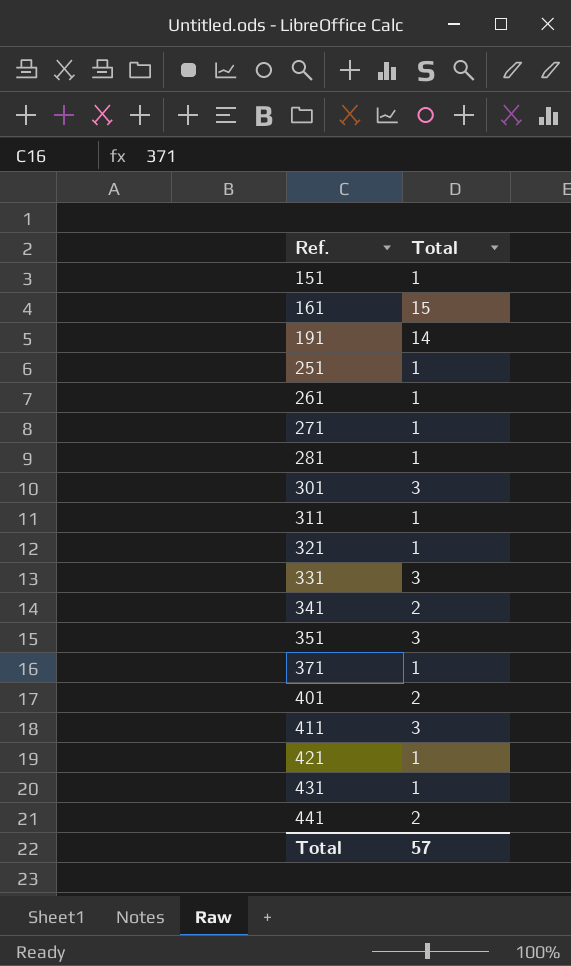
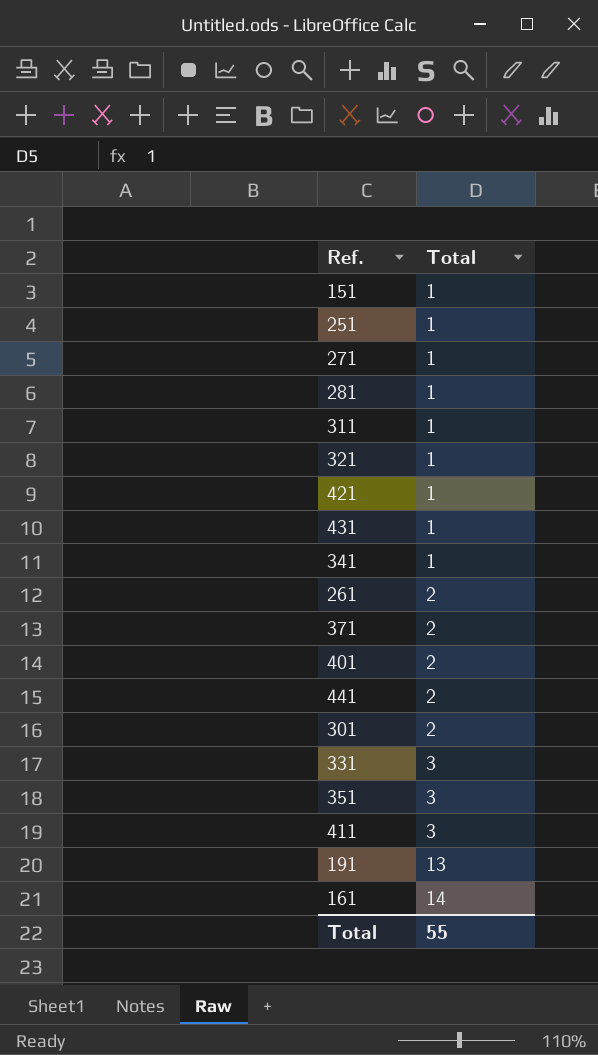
row order: Ref. ascending -> Total ascending
341 | Total: 2 -> 1
261 | Total: 1 -> 2
371 | Total: 1 -> 2
301 | Total: 3 -> 2
191 | Total: 14 -> 13
161 | Total: 15 -> 14
Total | Total: 57 -> 55

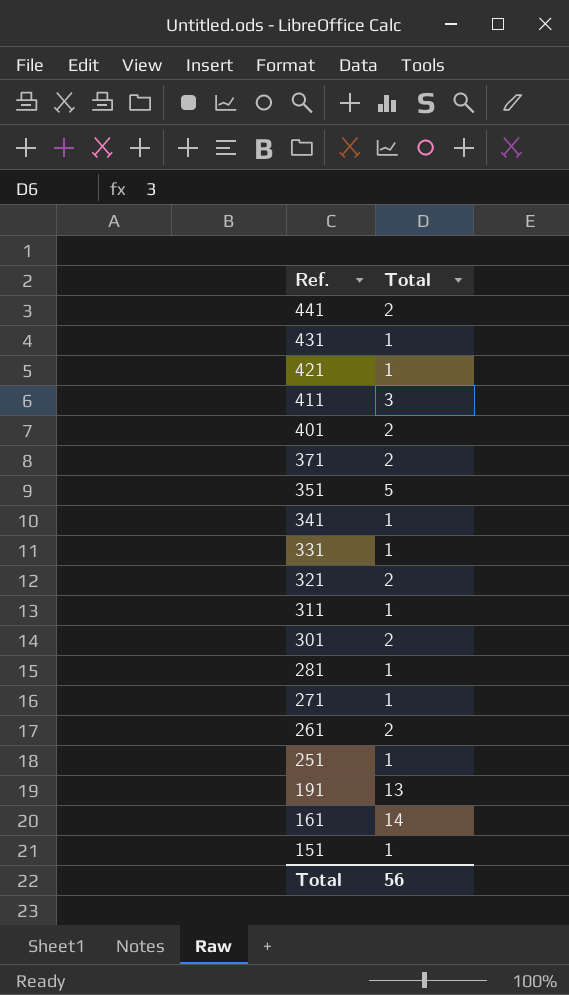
row order: Total ascending -> Ref. descending
351 | Total: 3 -> 5
331 | Total: 3 -> 1
321 | Total: 1 -> 2
Total | Total: 55 -> 56

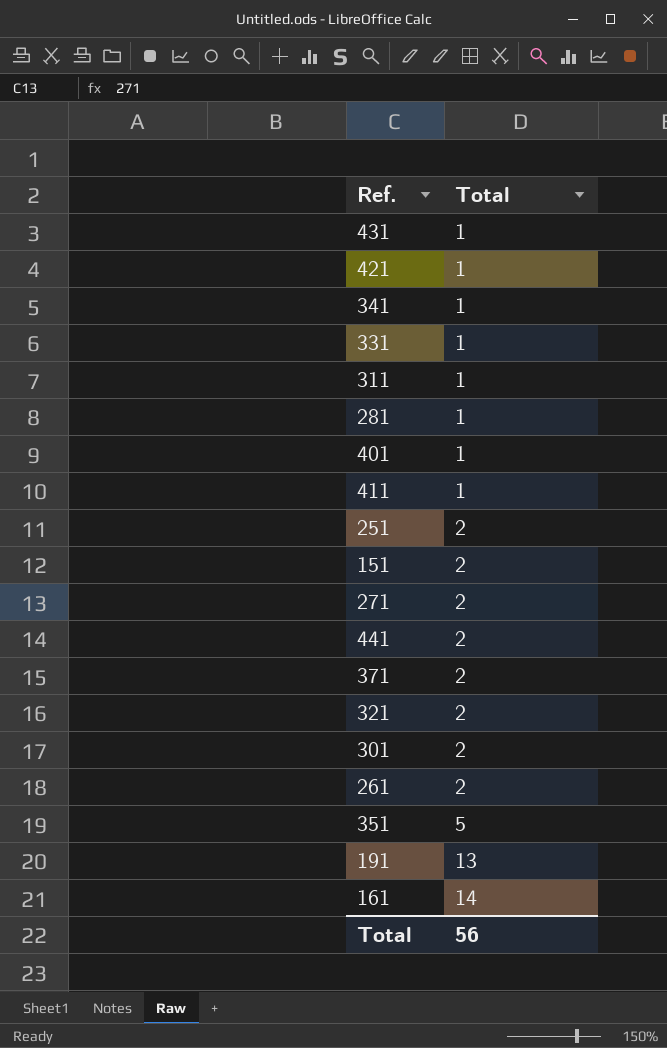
row order: Ref. descending -> Total ascending
401 | Total: 2 -> 1
411 | Total: 3 -> 1
251 | Total: 1 -> 2
151 | Total: 1 -> 2
271 | Total: 1 -> 2

